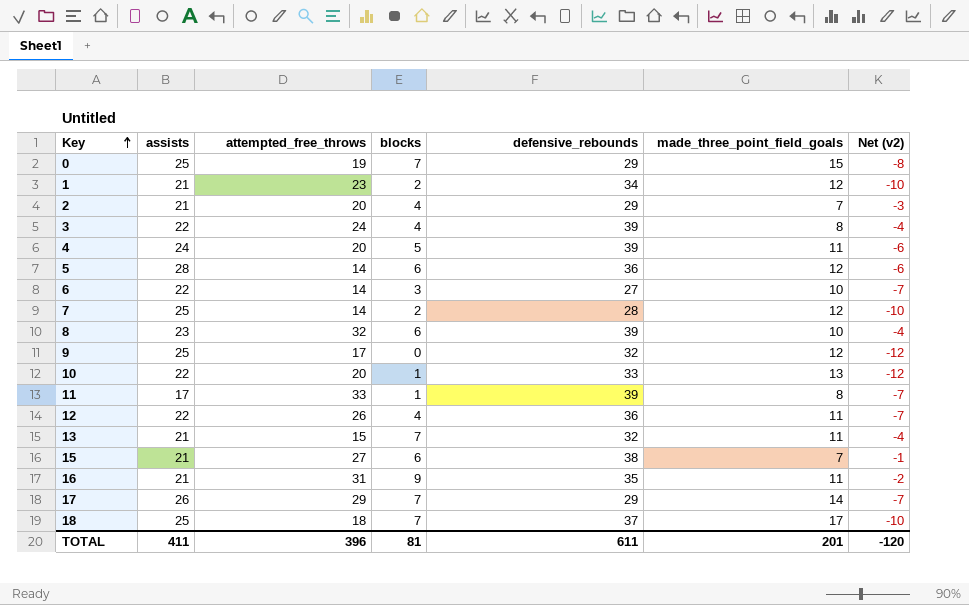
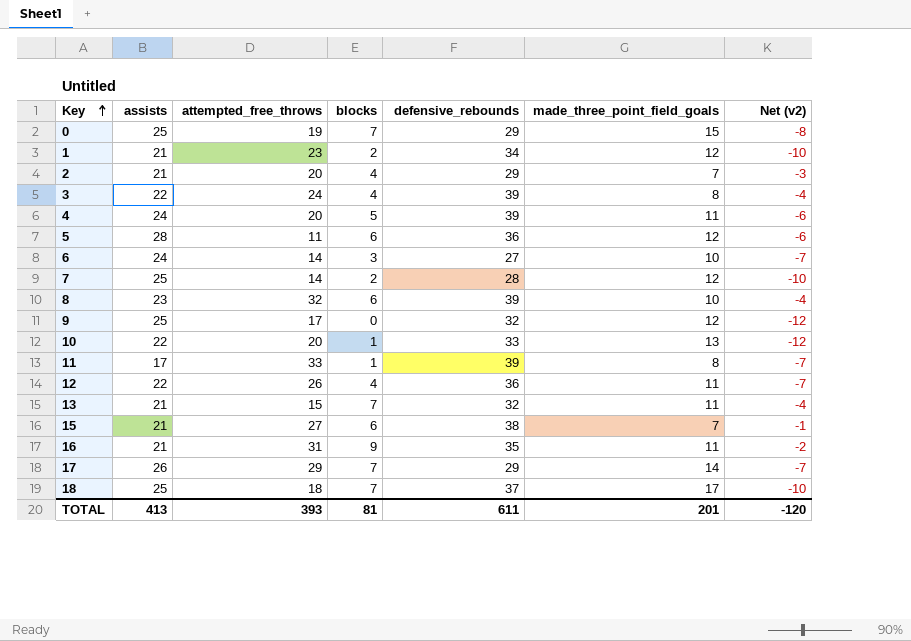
5 | attempted_free_throws: 14 -> 11
6 | assists: 22 -> 24
TOTAL | assists: 411 -> 413
TOTAL | attempted_free_throws: 396 -> 393

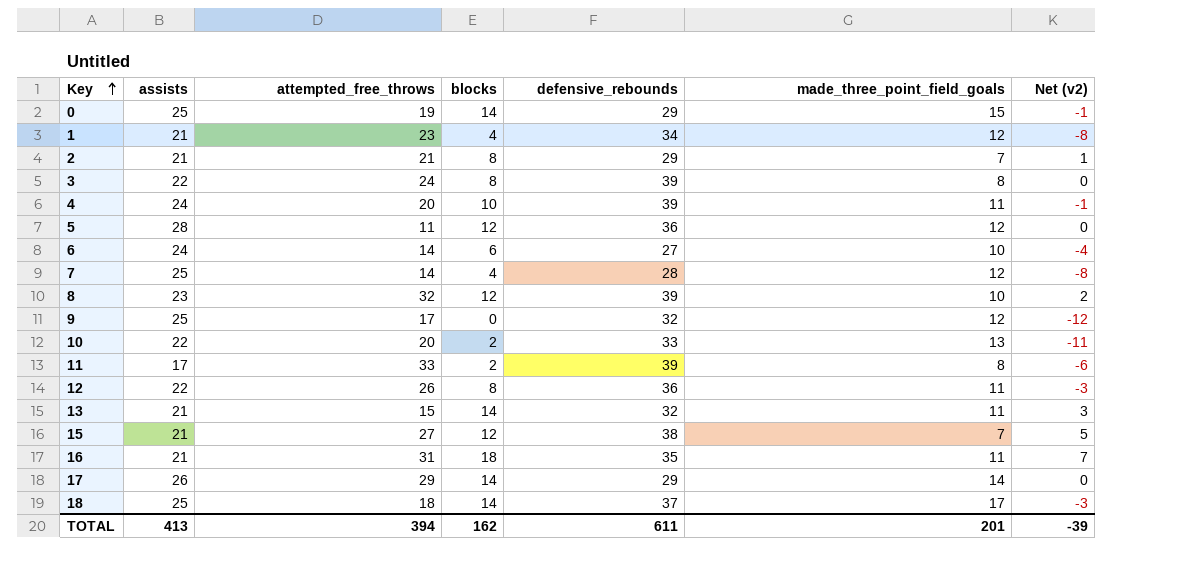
0 | blocks: 7 -> 14
0 | Net (v2): -8 -> -1
1 | blocks: 2 -> 4
1 | Net (v2): -10 -> -8
2 | attempted_free_throws: 20 -> 21
2 | blocks: 4 -> 8
2 | Net (v2): -3 -> 1
3 | blocks: 4 -> 8
3 | Net (v2): -4 -> 0
4 | blocks: 5 -> 10
4 | Net (v2): -6 -> -1
5 | blocks: 6 -> 12
5 | Net (v2): -6 -> 0
6 | blocks: 3 -> 6
6 | Net (v2): -7 -> -4
7 | blocks: 2 -> 4
7 | Net (v2): -10 -> -8
8 | blocks: 6 -> 12
8 | Net (v2): -4 -> 2
10 | blocks: 1 -> 2
10 | Net (v2): -12 -> -11
11 | blocks: 1 -> 2
11 | Net (v2): -7 -> -6
12 | blocks: 4 -> 8
12 | Net (v2): -7 -> -3
13 | blocks: 7 -> 14
13 | Net (v2): -4 -> 3
15 | blocks: 6 -> 12
15 | Net (v2): -1 -> 5
16 | blocks: 9 -> 18
16 | Net (v2): -2 -> 7
17 | blocks: 7 -> 14
17 | Net (v2): -7 -> 0
18 | blocks: 7 -> 14
18 | Net (v2): -10 -> -3
TOTAL | attempted_free_throws: 393 -> 394
TOTAL | blocks: 81 -> 162
TOTAL | Net (v2): -120 -> -39

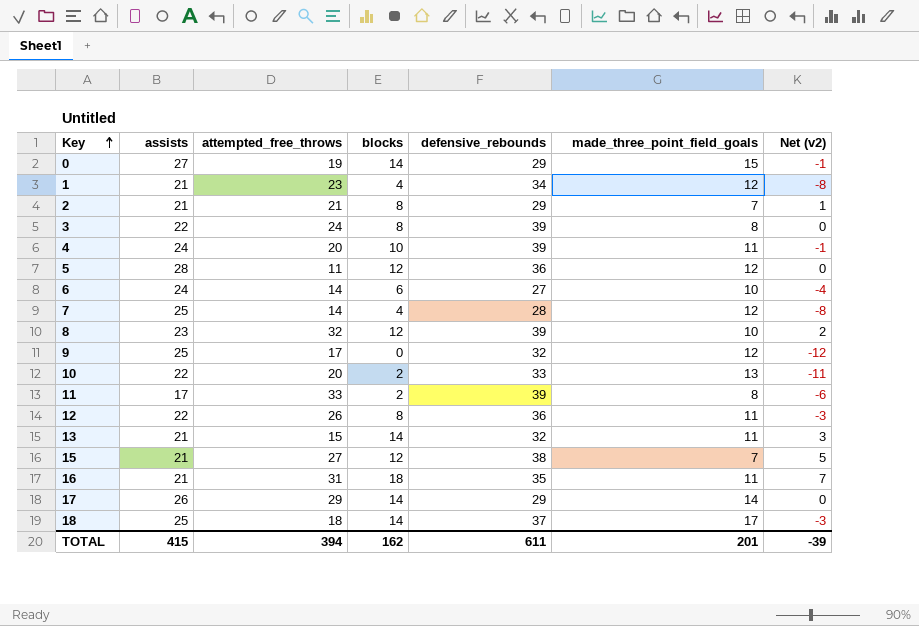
0 | assists: 25 -> 27
TOTAL | assists: 413 -> 415

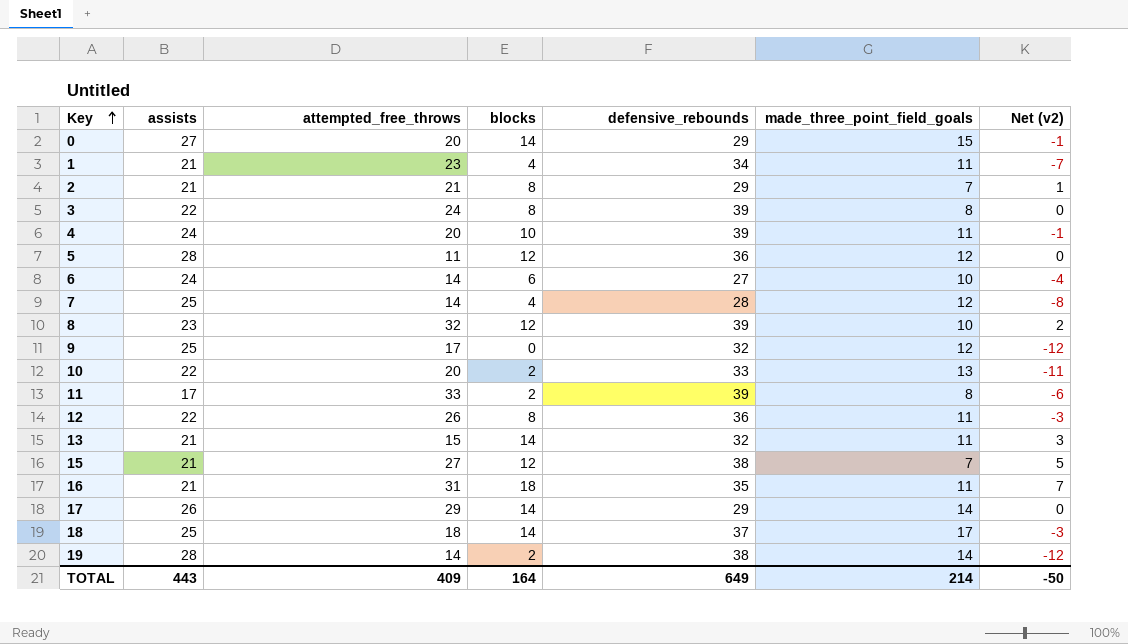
0 | attempted_free_throws: 19 -> 20
1 | made_three_point_field_goals: 12 -> 11
1 | Net (v2): -8 -> -7
row 19: none -> 28 | 14 | 2 | 38 | 14 | -12
TOTAL | assists: 415 -> 443
TOTAL | attempted_free_throws: 394 -> 409
TOTAL | blocks: 162 -> 164
TOTAL | defensive_rebounds: 611 -> 649
TOTAL | made_three_point_field_goals: 201 -> 214
TOTAL | Net (v2): -39 -> -50

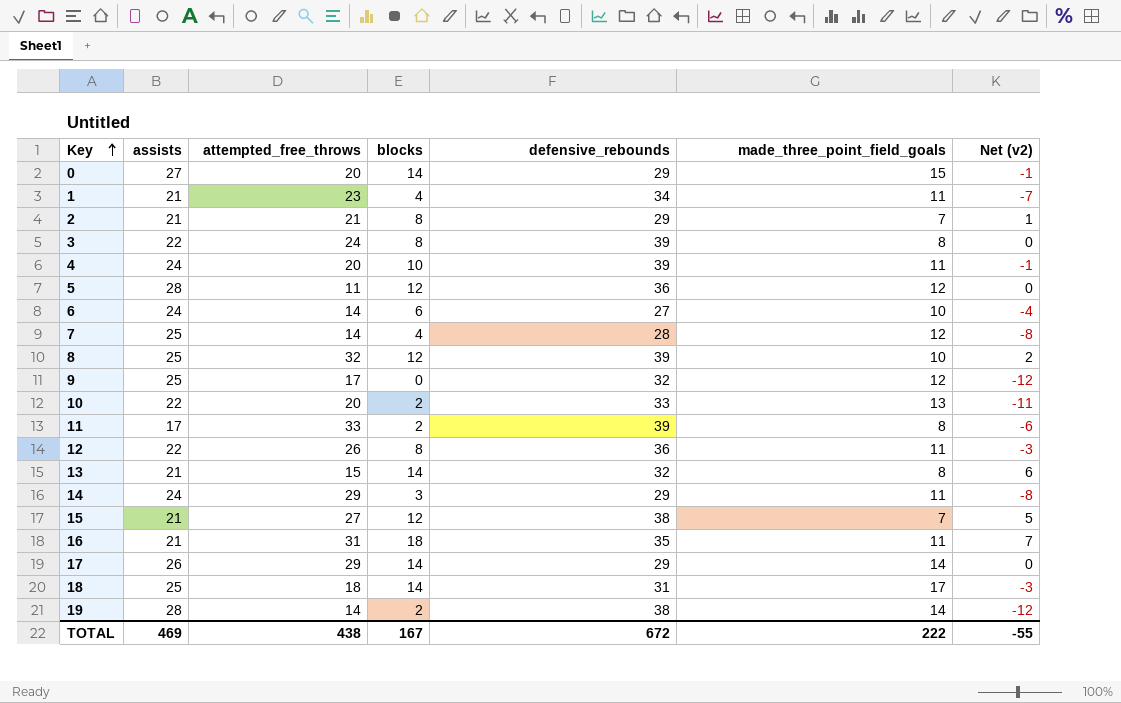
8 | assists: 23 -> 25
13 | made_three_point_field_goals: 11 -> 8
13 | Net (v2): 3 -> 6
row 14: none -> 24 | 29 | 3 | 29 | 11 | -8
18 | defensive_rebounds: 37 -> 31
TOTAL | assists: 443 -> 469
TOTAL | attempted_free_throws: 409 -> 438
TOTAL | blocks: 164 -> 167
TOTAL | defensive_rebounds: 649 -> 672
TOTAL | made_three_point_field_goals: 214 -> 222
TOTAL | Net (v2): -50 -> -55

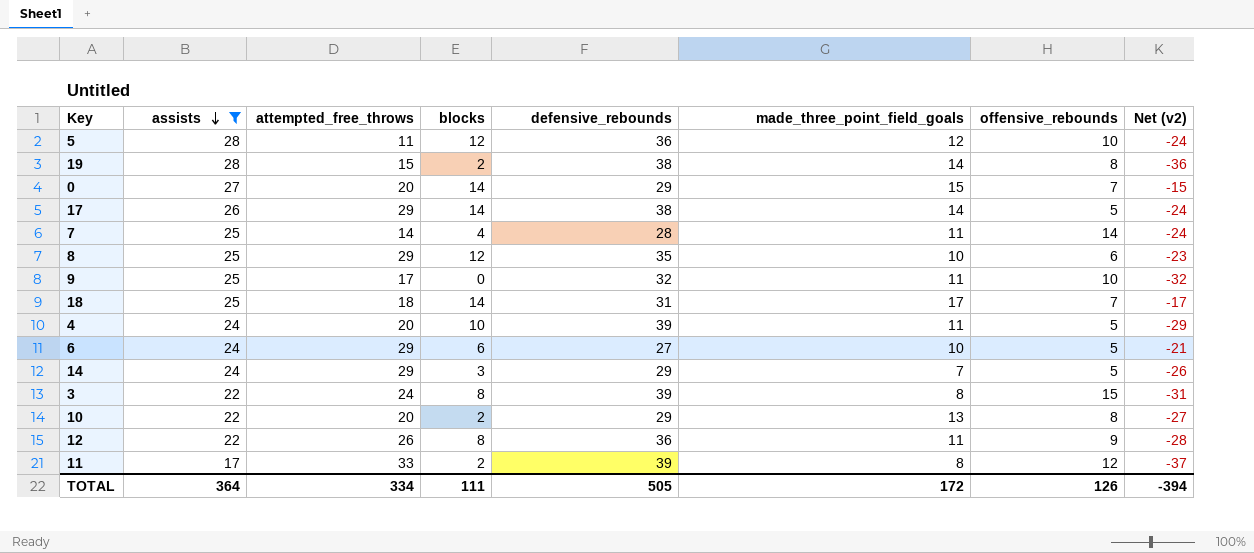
filter: none -> assists != 21
row order: Key ascending -> assists descending
column offensive_rebounds | position: none -> 7
column Net (v2) | formula: [blocks] - [made_three_point_field_goals] -> [blocks] - [defensive_rebounds]
19 | attempted_free_throws: 14 -> 15
17 | defensive_rebounds: 29 -> 38
7 | made_three_point_field_goals: 12 -> 11
8 | attempted_free_throws: 32 -> 29
8 | defensive_rebounds: 39 -> 35
9 | made_three_point_field_goals: 12 -> 11
6 | attempted_free_throws: 14 -> 29
14 | made_three_point_field_goals: 11 -> 7
10 | defensive_rebounds: 33 -> 29
TOTAL | assists: 469 -> 364
TOTAL | attempted_free_throws: 438 -> 334
TOTAL | blocks: 167 -> 111
TOTAL | defensive_rebounds: 672 -> 505
TOTAL | made_three_point_field_goals: 222 -> 172
TOTAL | Net (v2): -55 -> -394

